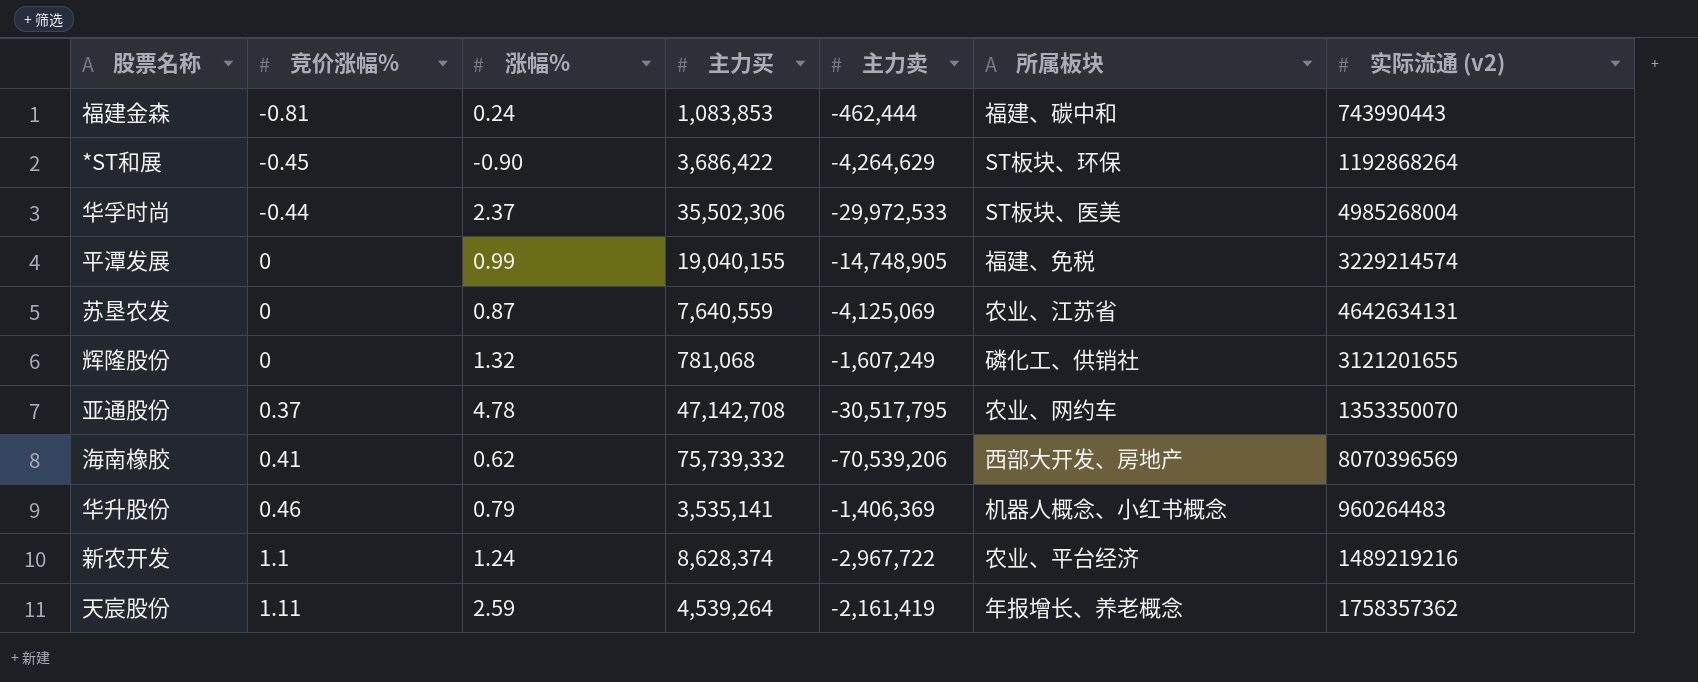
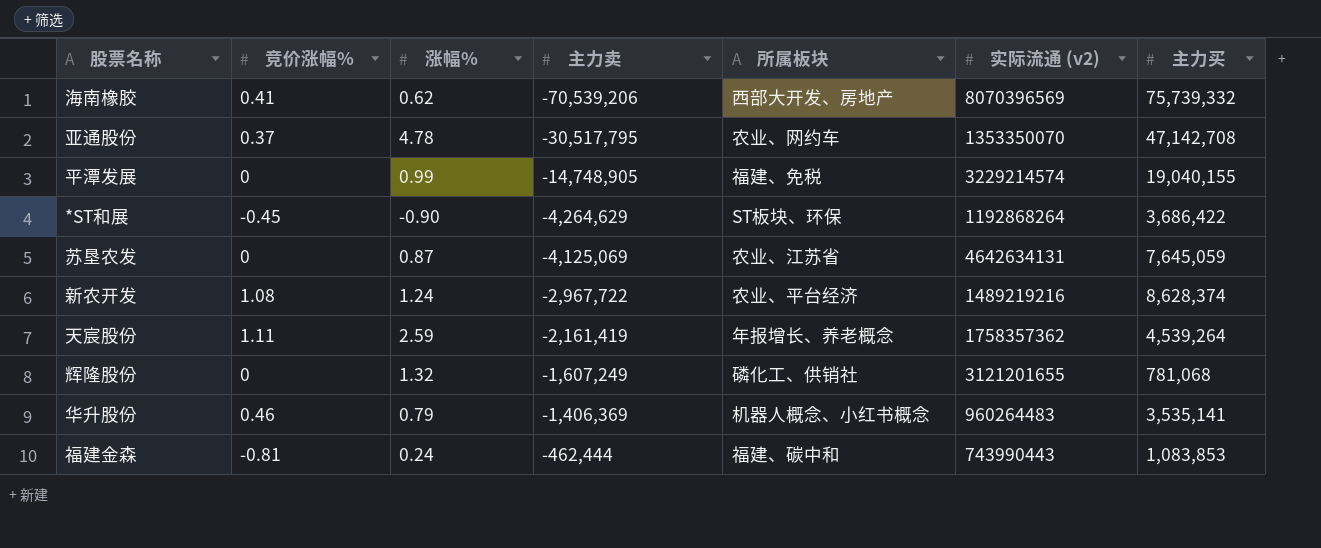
row order: 竞价涨幅% ascending -> 主力卖 ascending
column 主力买 | position: 4 -> 7
row 华孚时尚: -0.44 | 2.37 | 35,502,306 | -29,972,533 | ST板块、医美 | 4985268004 -> none
苏垦农发 | 主力买: 7,640,559 -> 7,645,059
新农开发 | 竞价涨幅%: 1.1 -> 1.08

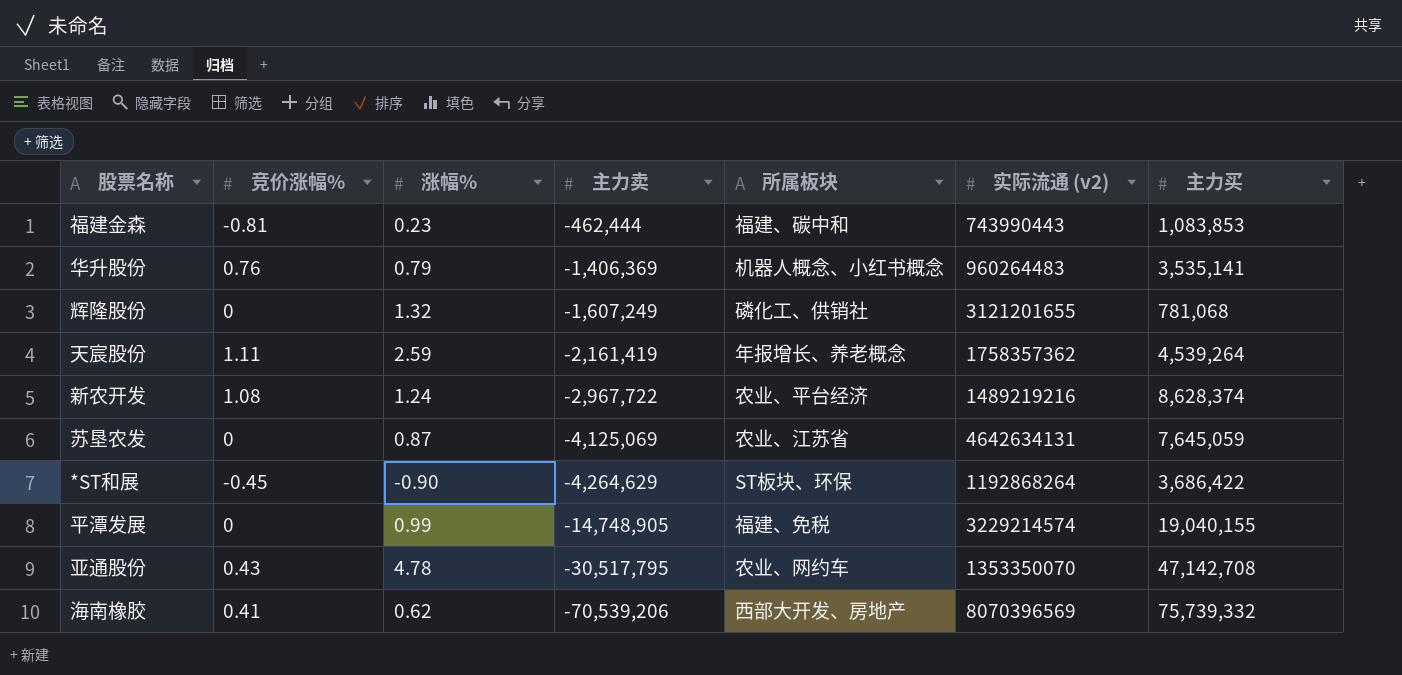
row order: 主力卖 ascending -> 主力卖 descending
福建金森 | 涨幅%: 0.24 -> 0.23
华升股份 | 竞价涨幅%: 0.46 -> 0.76
亚通股份 | 竞价涨幅%: 0.37 -> 0.43

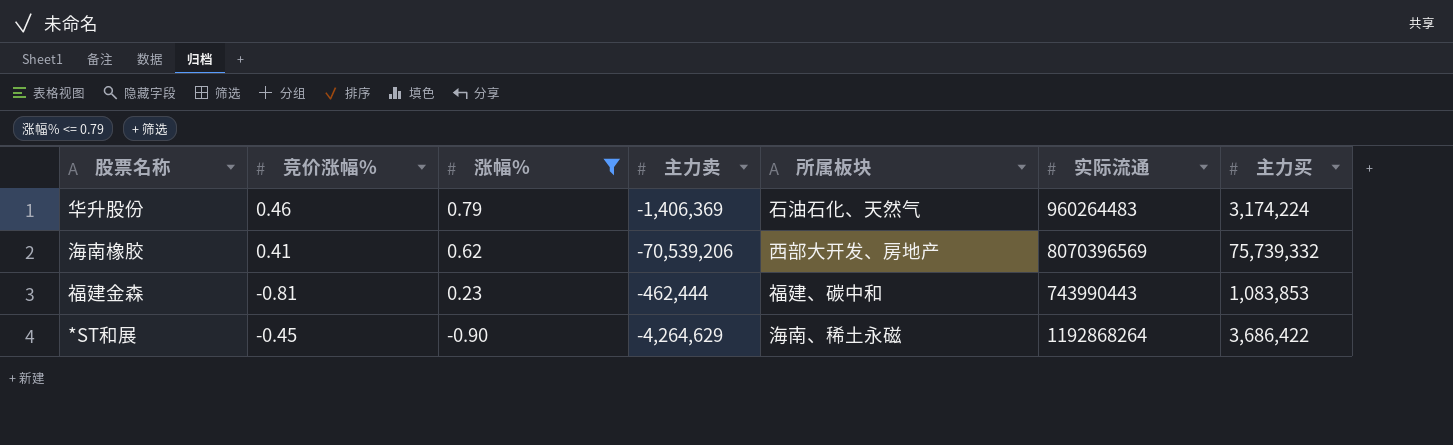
filter: none -> 涨幅% <= 0.79
row order: 主力卖 descending -> 涨幅% descending
column name: 实际流通 (v2) -> 实际流通
华升股份 | 竞价涨幅%: 0.76 -> 0.46
华升股份 | 所属板块: 机器人概念、小红书概念 -> 石油石化、天然气
华升股份 | 主力买: 3,535,141 -> 3,174,224
*ST和展 | 所属板块: ST板块、环保 -> 海南、稀土永磁

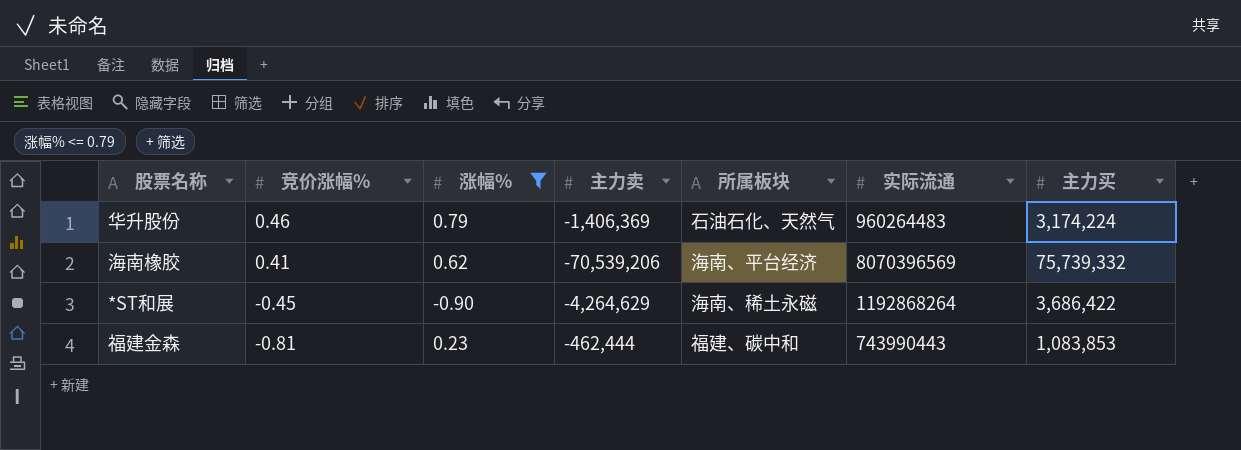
row order: 涨幅% descending -> 竞价涨幅% descending
海南橡胶 | 所属板块: 西部大开发、房地产 -> 海南、平台经济

